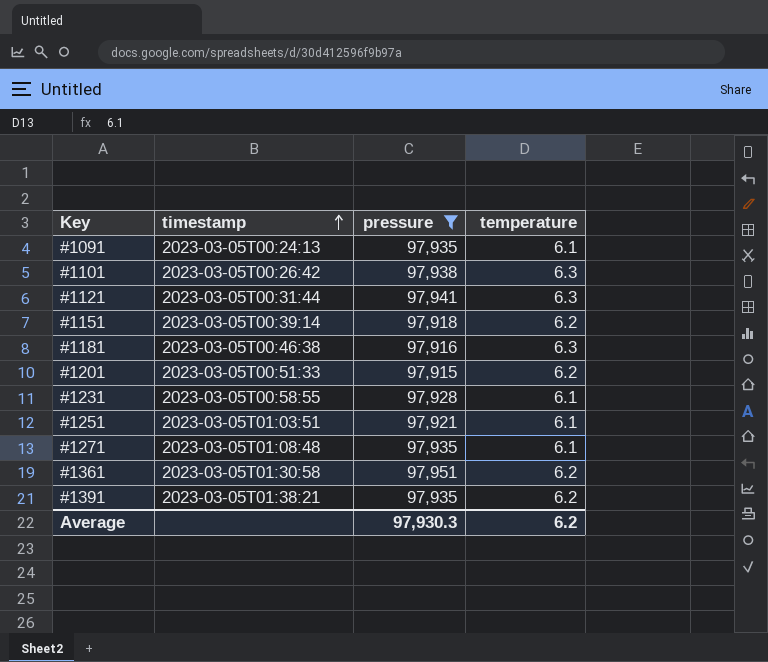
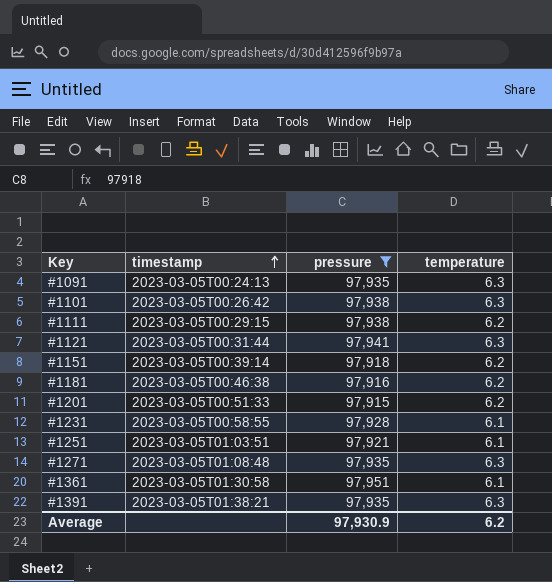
#1091 | temperature: 6.1 -> 6.3
row #1111: none -> 2023-03-05T00:29:15 | 97,938 | 6.2
#1181 | temperature: 6.3 -> 6.2
#1271 | temperature: 6.1 -> 6.3
#1361 | temperature: 6.2 -> 6.1
#1391 | temperature: 6.2 -> 6.3
Average | pressure: 97,930.3 -> 97,930.9

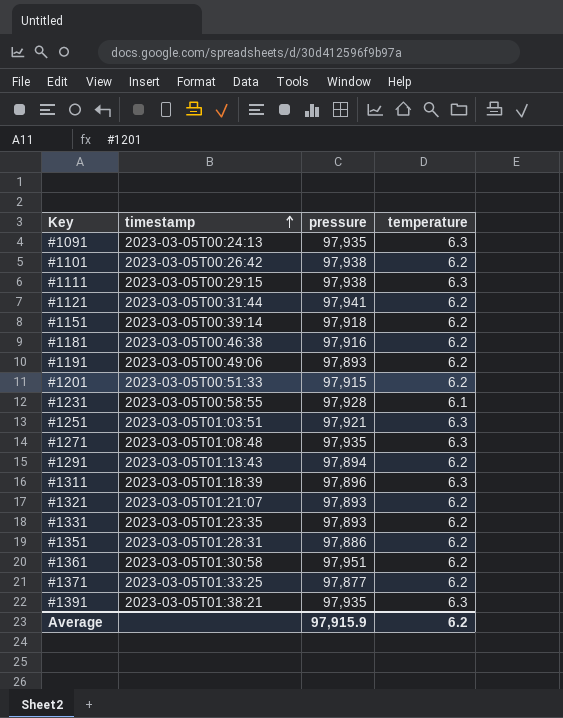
filter: pressure >= 97,915 -> none
#1101 | temperature: 6.3 -> 6.2
#1111 | temperature: 6.2 -> 6.3
#1121 | temperature: 6.3 -> 6.2
#1251 | temperature: 6.1 -> 6.3
#1361 | temperature: 6.1 -> 6.2
Average | pressure: 97,930.9 -> 97,915.9

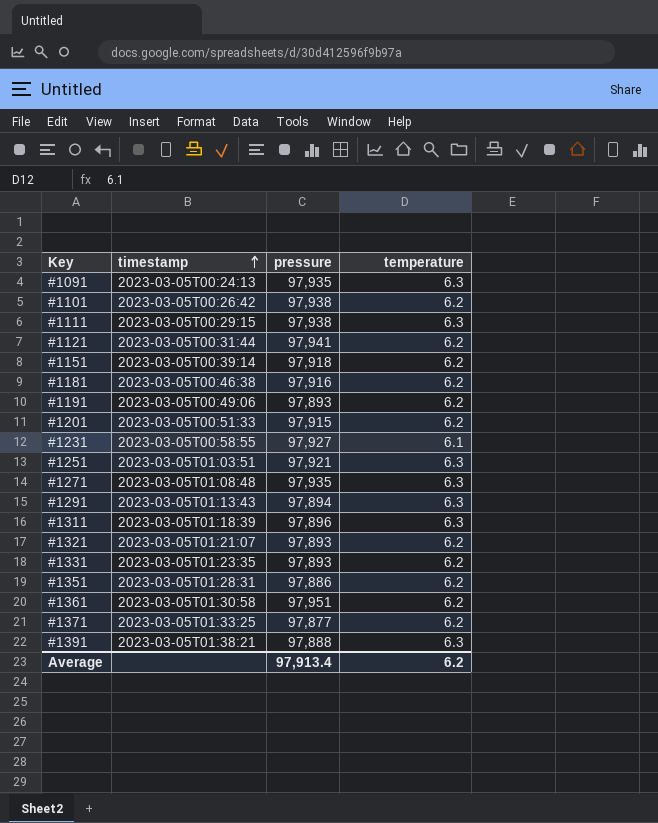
#1231 | pressure: 97,928 -> 97,927
#1291 | temperature: 6.2 -> 6.3
#1391 | pressure: 97,935 -> 97,888
Average | pressure: 97,915.9 -> 97,913.4

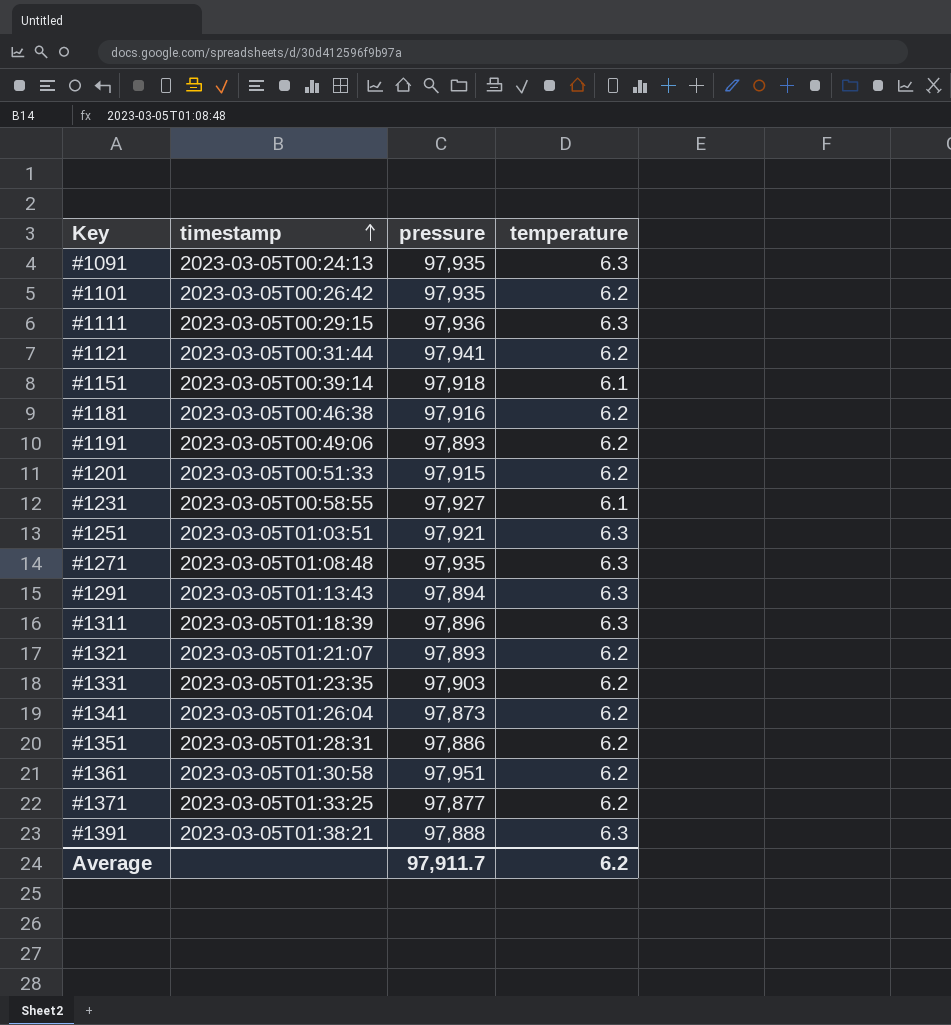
#1101 | pressure: 97,938 -> 97,935
#1111 | pressure: 97,938 -> 97,936
#1151 | temperature: 6.2 -> 6.1
#1331 | pressure: 97,893 -> 97,903
row #1341: none -> 2023-03-05T01:26:04 | 97,873 | 6.2
Average | pressure: 97,913.4 -> 97,911.7

